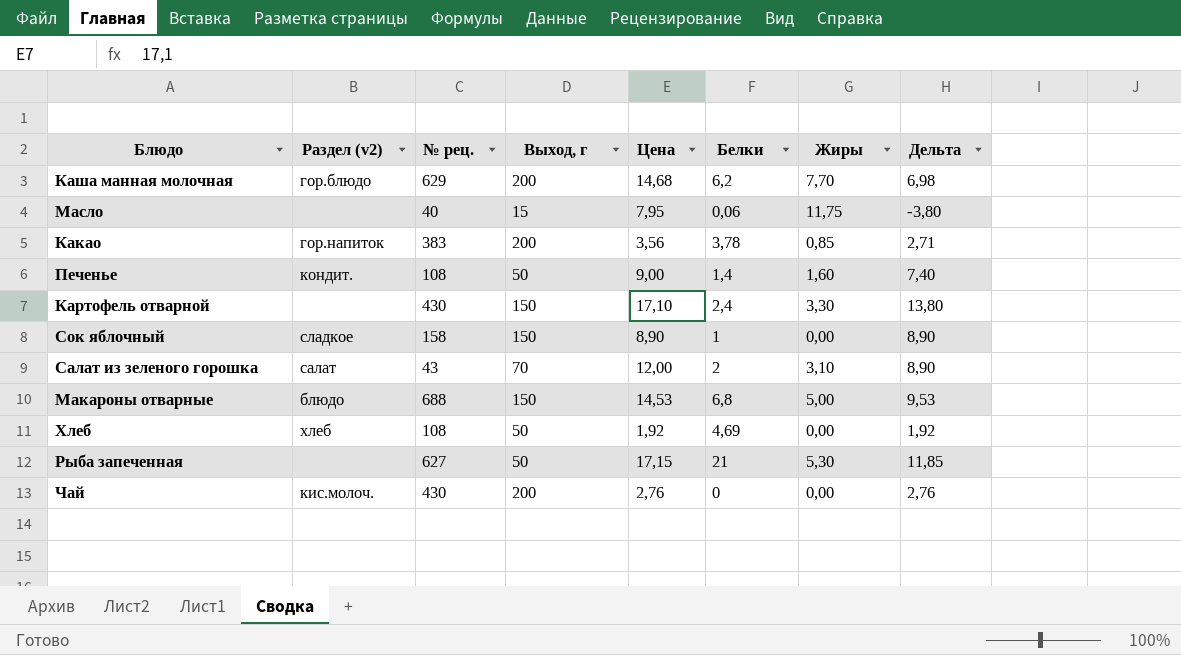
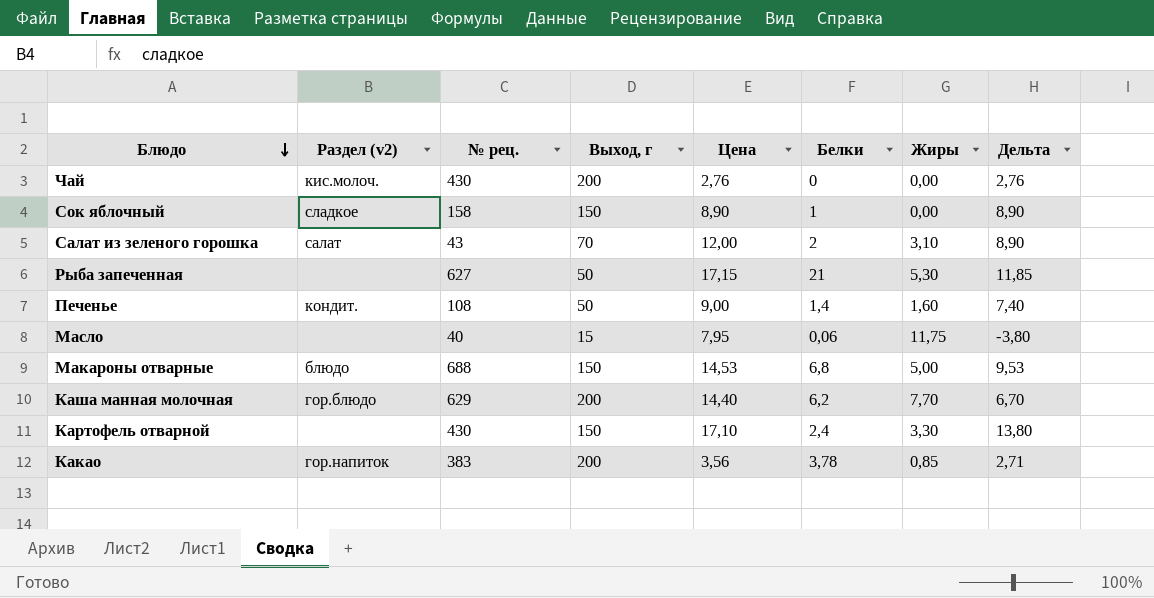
row order: none -> Блюдо descending
row Хлеб: хлеб | 108 | 50 | 1,92 | 4,69 | 0,00 | 1,92 -> none
Каша манная молочная | Цена: 14,68 -> 14,40
Каша манная молочная | Дельта: 6,98 -> 6,70

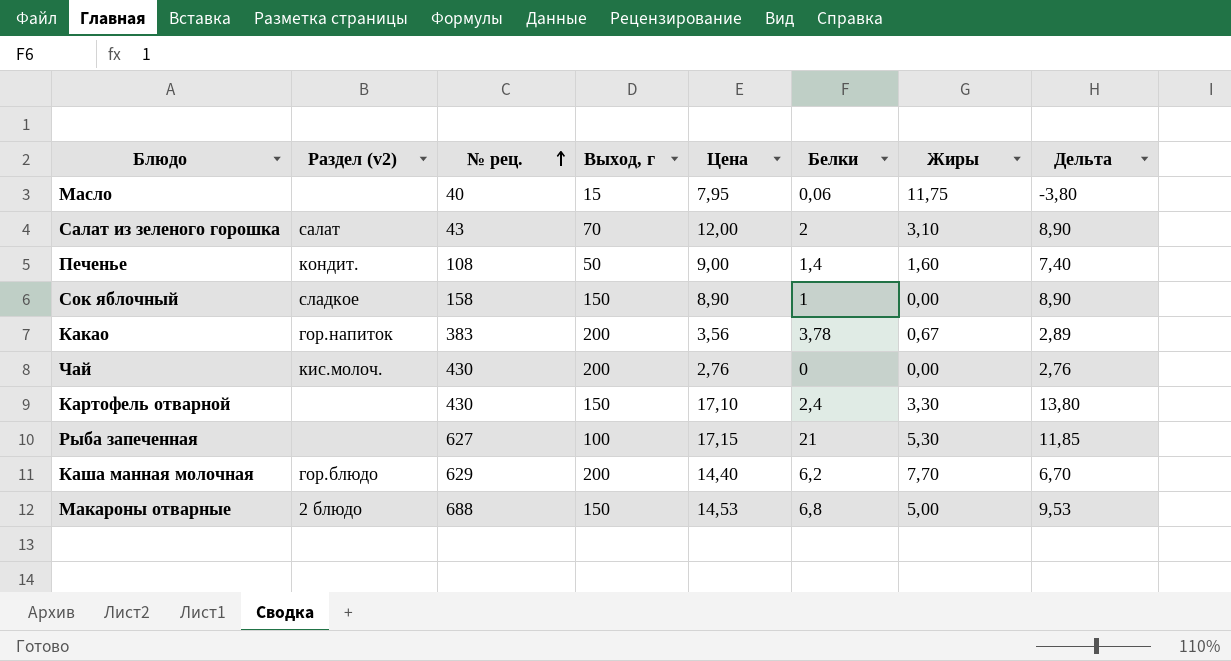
row order: Блюдо descending -> № рец. ascending
Какао | Жиры: 0,85 -> 0,67
Какао | Дельта: 2,71 -> 2,89
Рыба запеченная | Выход, г: 50 -> 100
Макароны отварные | Раздел (v2): блюдо -> 2 блюдо

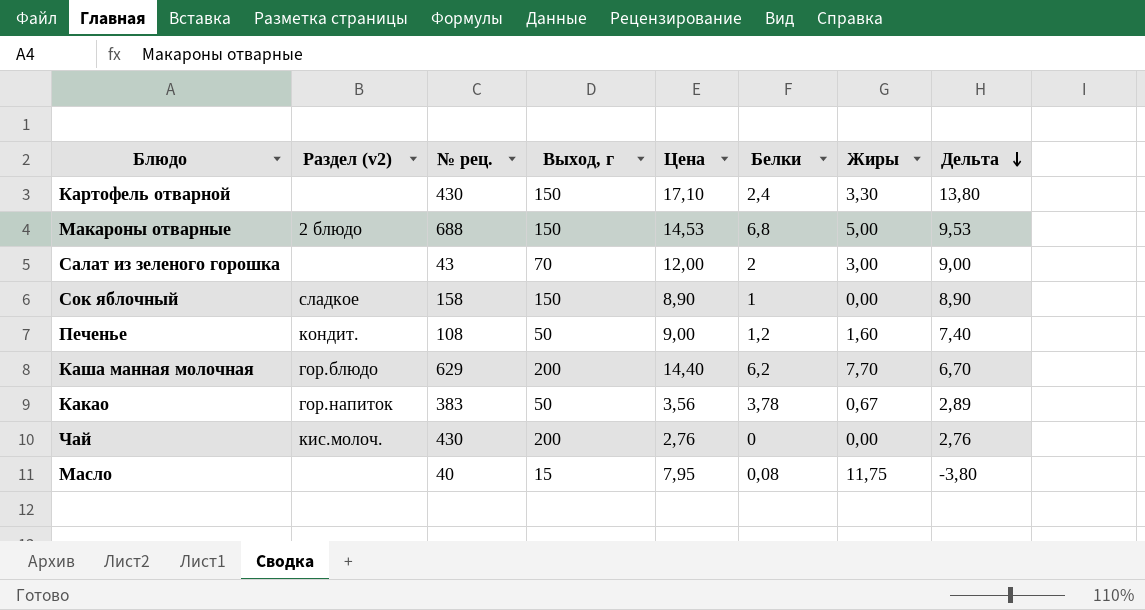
row order: № рец. ascending -> Дельта descending
row Рыба запеченная: none | 627 | 100 | 17,15 | 21 | 5,30 | 11,85 -> none
Салат из зеленого горошка | Раздел (v2): салат -> none
Салат из зеленого горошка | Жиры: 3,10 -> 3,00
Салат из зеленого горошка | Дельта: 8,90 -> 9,00
Печенье | Белки: 1,4 -> 1,2
Какао | Выход, г: 200 -> 50
Масло | Белки: 0,06 -> 0,08

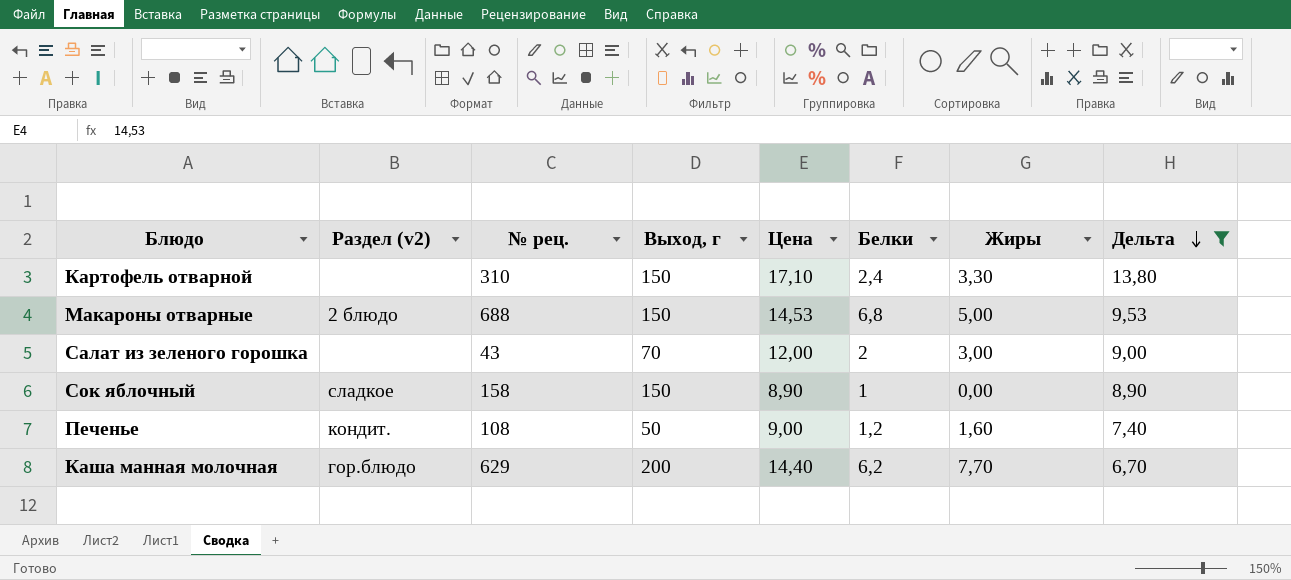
filter: none -> Дельта >= 6,70
Картофель отварной | № рец.: 430 -> 310

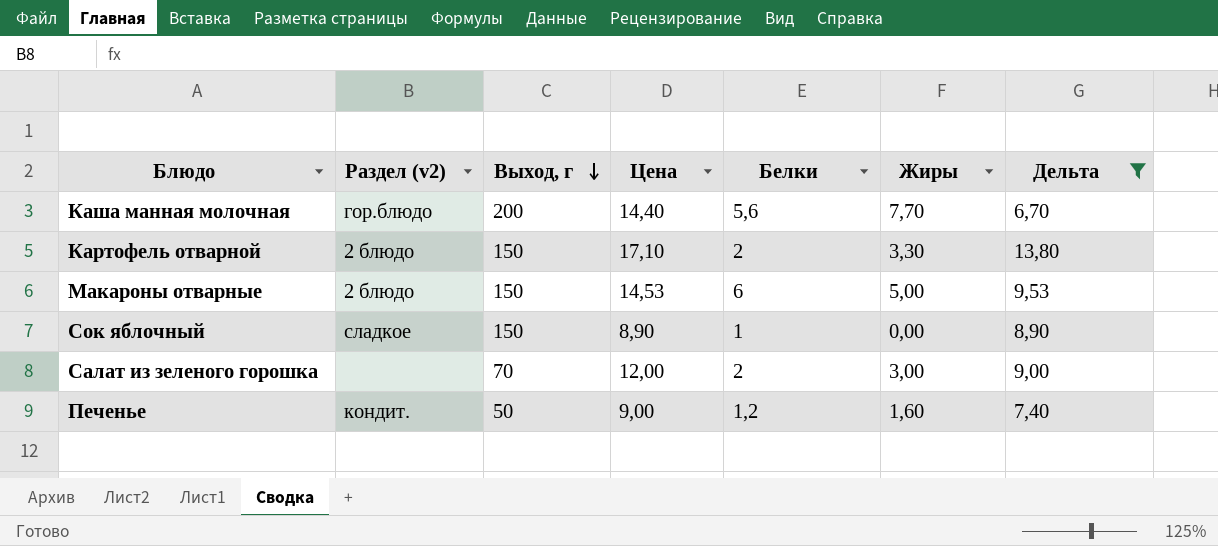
row order: Дельта descending -> Выход, г descending
column № рец. | position: 3 -> none
Каша манная молочная | Белки: 6,2 -> 5,6
Картофель отварной | Раздел (v2): none -> 2 блюдо
Картофель отварной | Белки: 2,4 -> 2
Макароны отварные | Белки: 6,8 -> 6

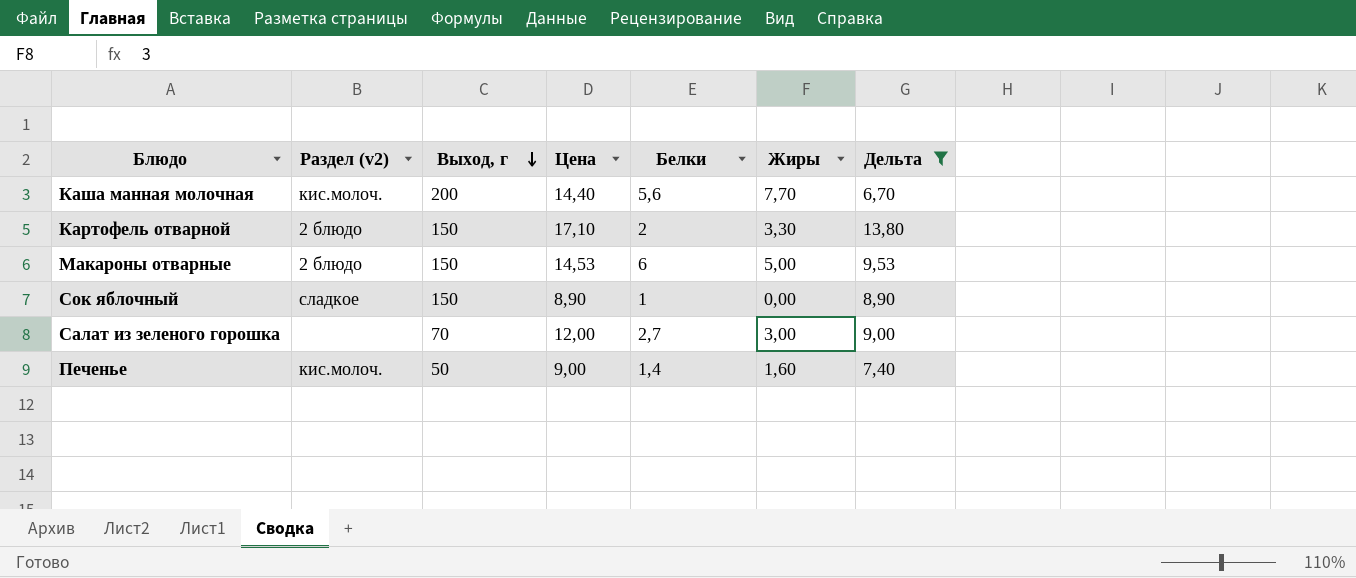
Каша манная молочная | Раздел (v2): гор.блюдо -> кис.молоч.
Салат из зеленого горошка | Белки: 2 -> 2,7
Печенье | Раздел (v2): кондит. -> кис.молоч.
Печенье | Белки: 1,2 -> 1,4

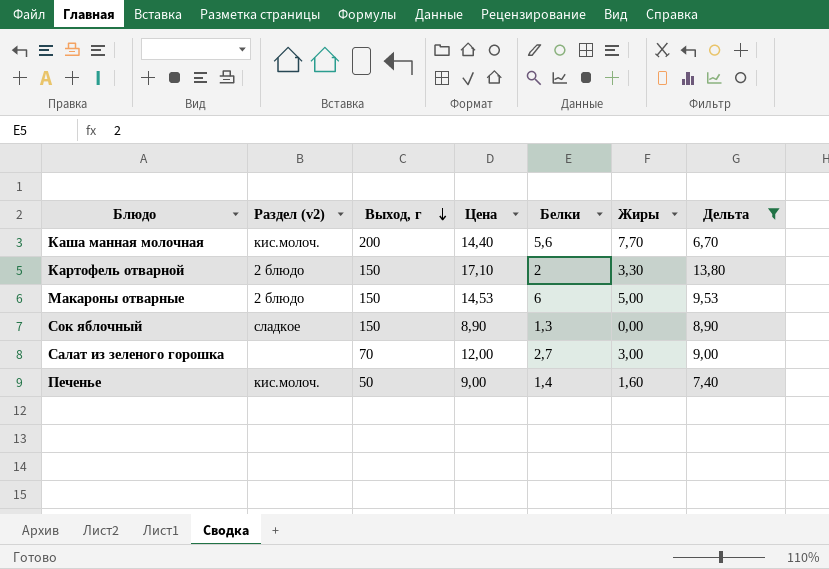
Сок яблочный | Белки: 1 -> 1,3

